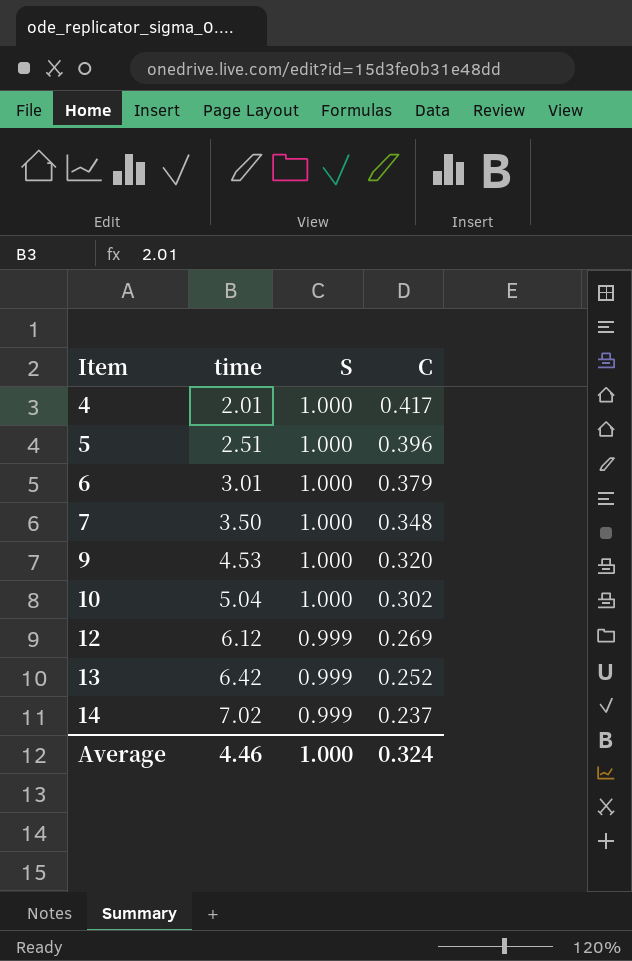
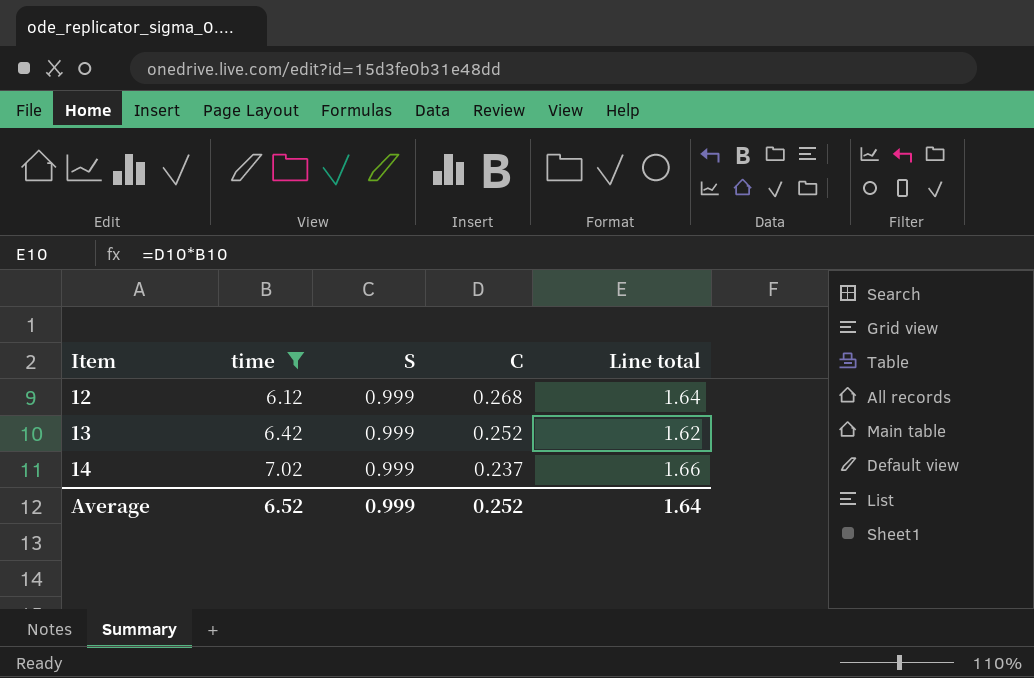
filter: none -> time >= 6.12
column Line total | formula: none -> [time] * [C]
12 | C: 0.269 -> 0.268
Average | time: 4.46 -> 6.52
Average | S: 1.000 -> 0.999
Average | C: 0.324 -> 0.252

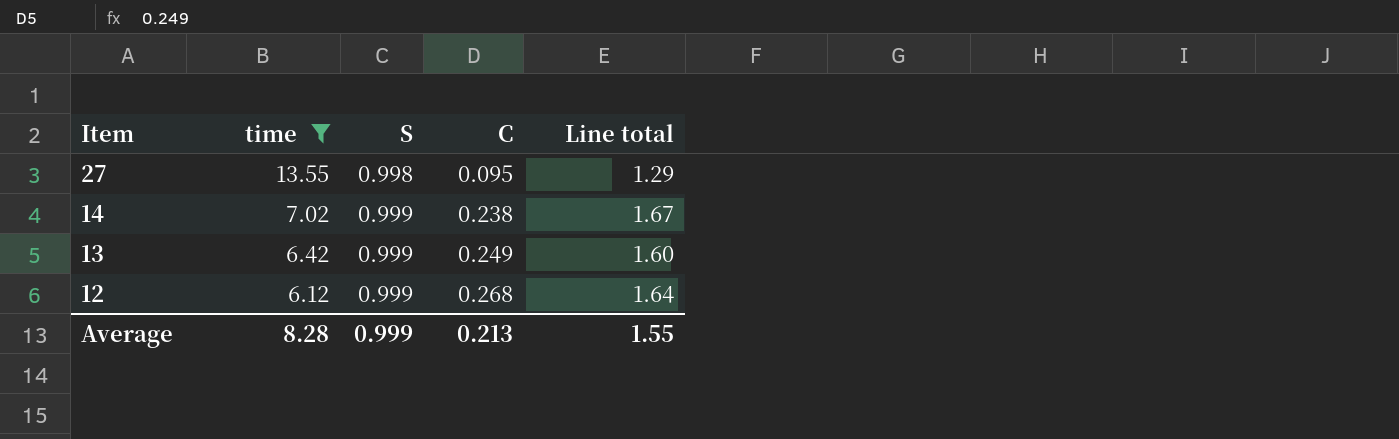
row order: Item ascending -> Item descending
row 27: none -> 13.55 | 0.998 | 0.095 | 1.29
14 | C: 0.237 -> 0.238
14 | Line total: 1.66 -> 1.67
13 | C: 0.252 -> 0.249
13 | Line total: 1.62 -> 1.60
Average | time: 6.52 -> 8.28
Average | C: 0.252 -> 0.213
Average | Line total: 1.64 -> 1.55

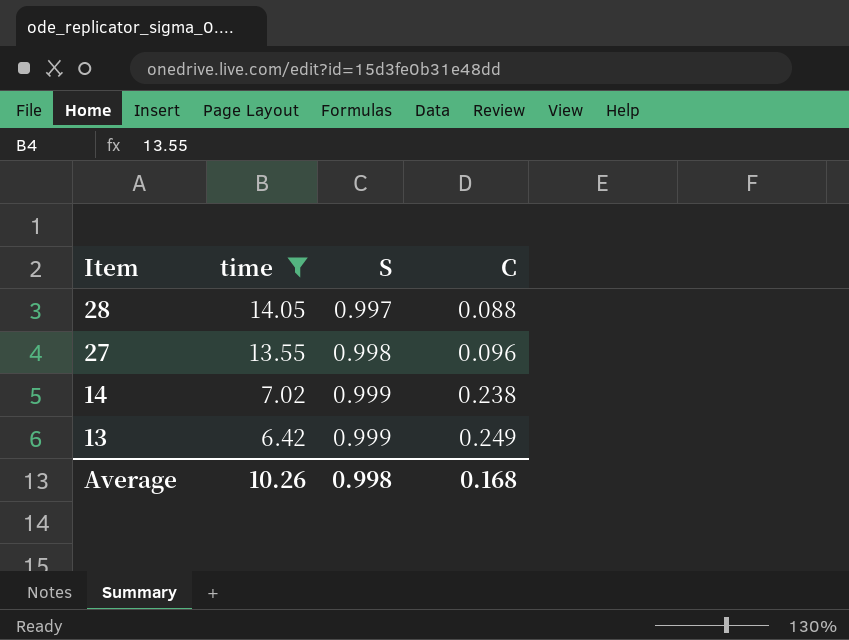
column Line total | formula: [time] * [C] -> none
row 12: 6.12 | 0.999 | 0.268 | 1.64 -> none
row 28: none -> 14.05 | 0.997 | 0.088
27 | C: 0.095 -> 0.096
Average | time: 8.28 -> 10.26
Average | S: 0.999 -> 0.998
Average | C: 0.213 -> 0.168

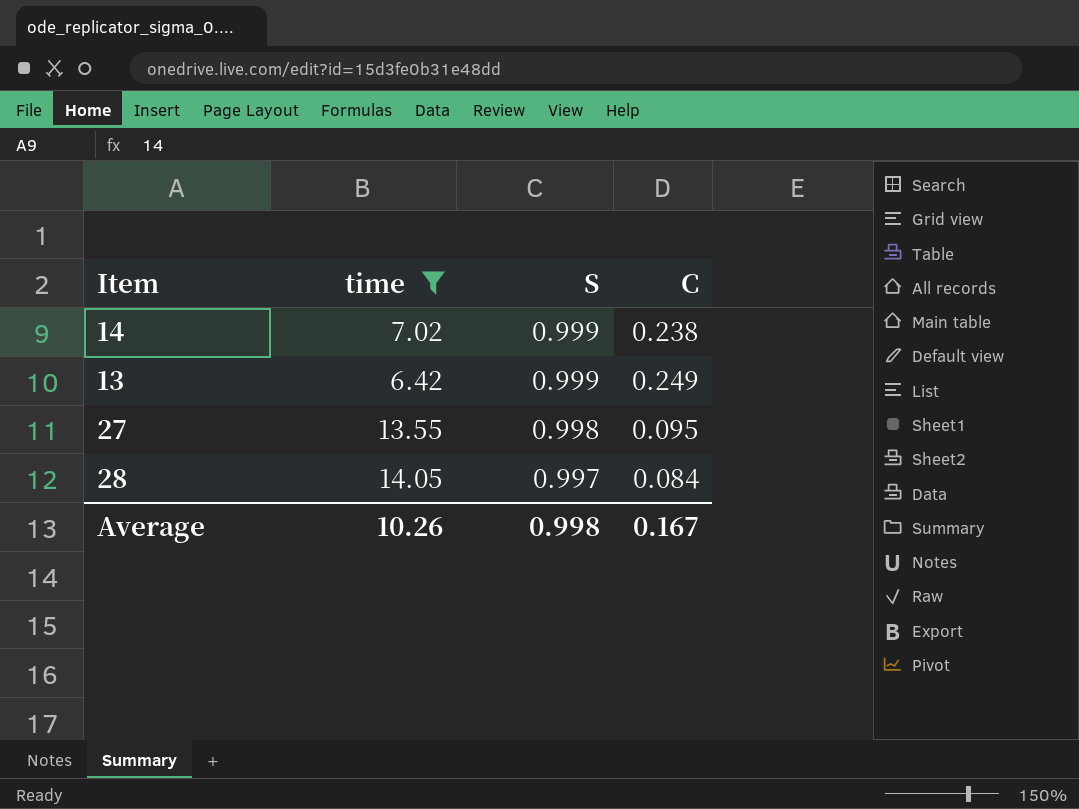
row order: Item descending -> S descending
27 | C: 0.096 -> 0.095
28 | C: 0.088 -> 0.084
Average | C: 0.168 -> 0.167

